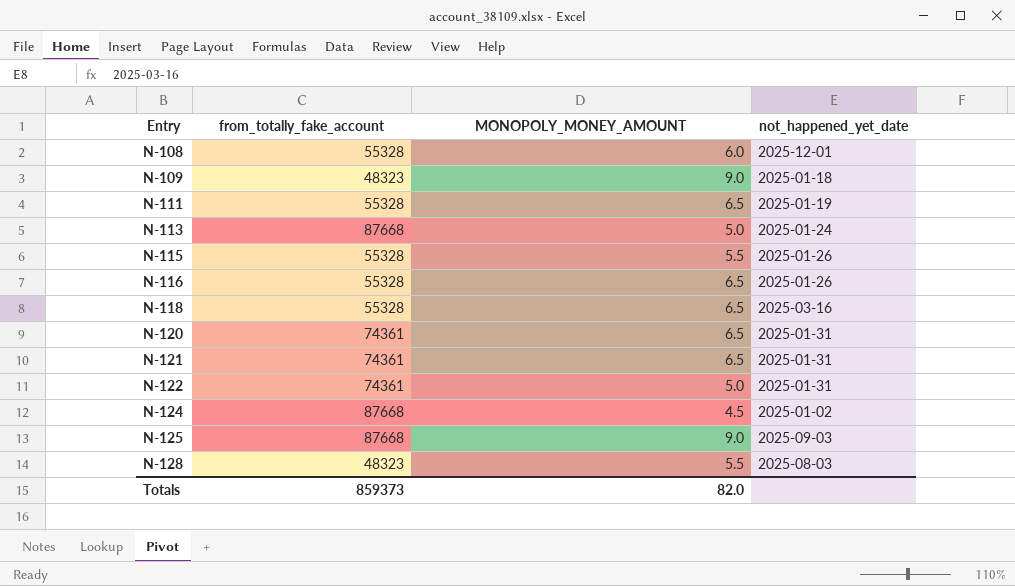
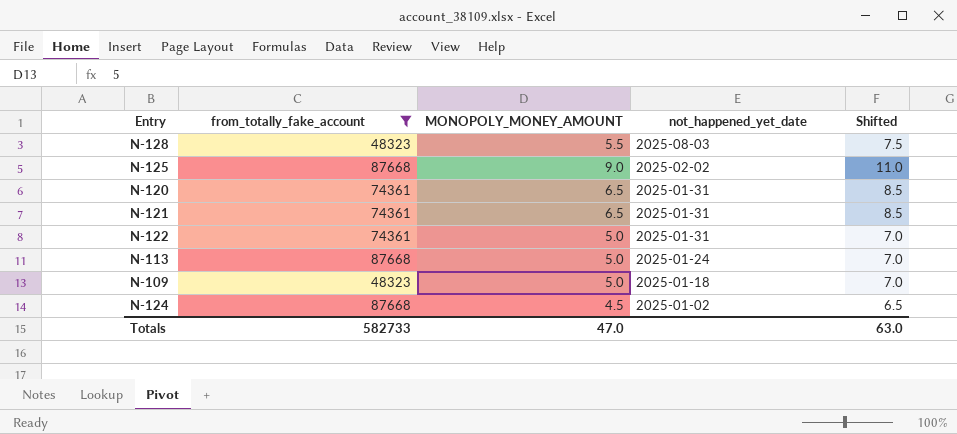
filter: none -> from_totally_fake_account != 55328
row order: Entry ascending -> not_happened_yet_date descending
column Shifted | formula: none -> [MONOPOLY_MONEY_AMOUNT] + 2
N-125 | not_happened_yet_date: 2025-09-03 -> 2025-02-02
N-109 | MONOPOLY_MONEY_AMOUNT: 9.0 -> 5.0
Totals | from_totally_fake_account: 859373 -> 582733
Totals | MONOPOLY_MONEY_AMOUNT: 82.0 -> 47.0

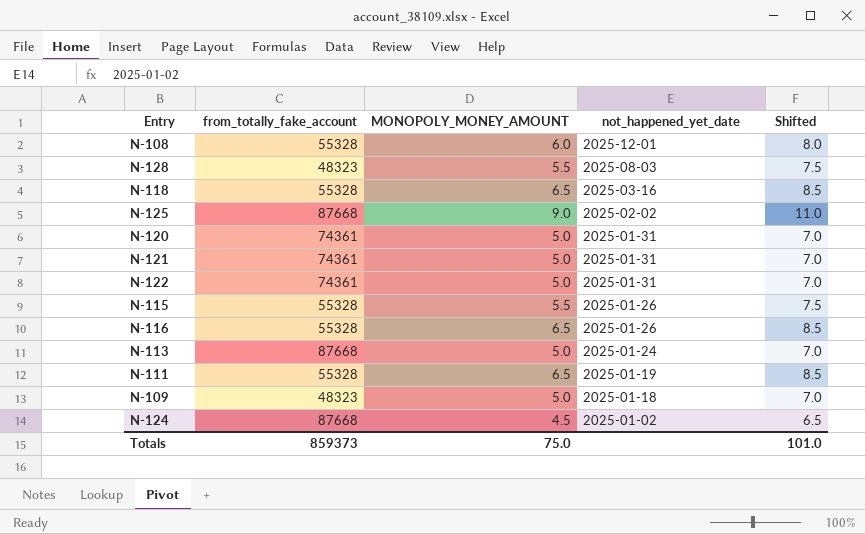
filter: from_totally_fake_account != 55328 -> none
N-120 | MONOPOLY_MONEY_AMOUNT: 6.5 -> 5.0
N-120 | Shifted: 8.5 -> 7.0
N-121 | MONOPOLY_MONEY_AMOUNT: 6.5 -> 5.0
N-121 | Shifted: 8.5 -> 7.0
Totals | from_totally_fake_account: 582733 -> 859373
Totals | MONOPOLY_MONEY_AMOUNT: 47.0 -> 75.0
Totals | Shifted: 63.0 -> 101.0

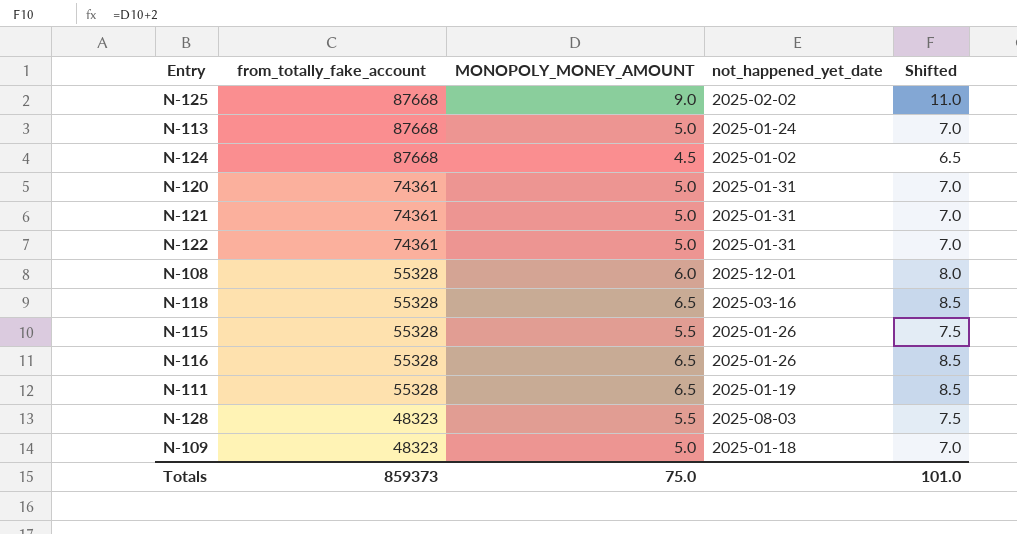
row order: not_happened_yet_date descending -> from_totally_fake_account descending

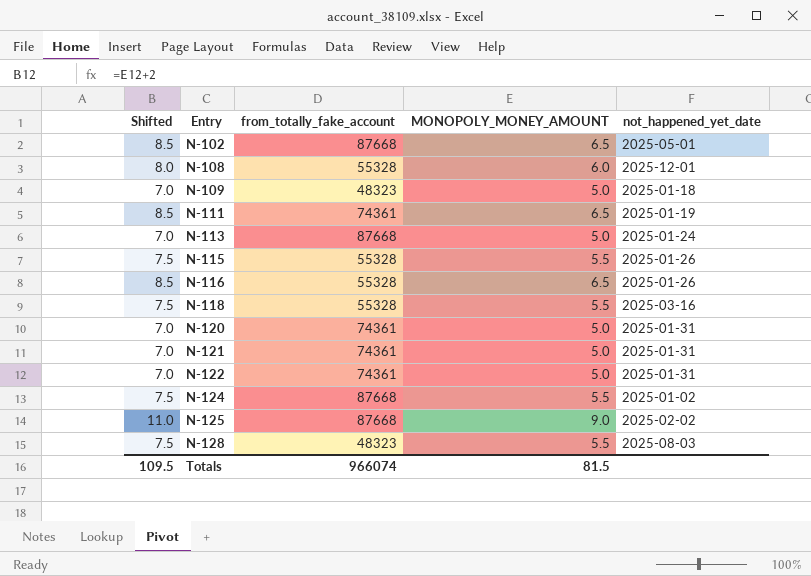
row order: from_totally_fake_account descending -> Entry ascending
column Shifted | position: 5 -> 1
row N-102: none -> 8.5 | 87668 | 6.5 | 2025-05-01
N-111 | from_totally_fake_account: 55328 -> 74361
N-118 | Shifted: 8.5 -> 7.5
N-118 | MONOPOLY_MONEY_AMOUNT: 6.5 -> 5.5
N-124 | Shifted: 6.5 -> 7.5
N-124 | MONOPOLY_MONEY_AMOUNT: 4.5 -> 5.5
Totals | Shifted: 101.0 -> 109.5
Totals | from_totally_fake_account: 859373 -> 966074
Totals | MONOPOLY_MONEY_AMOUNT: 75.0 -> 81.5

